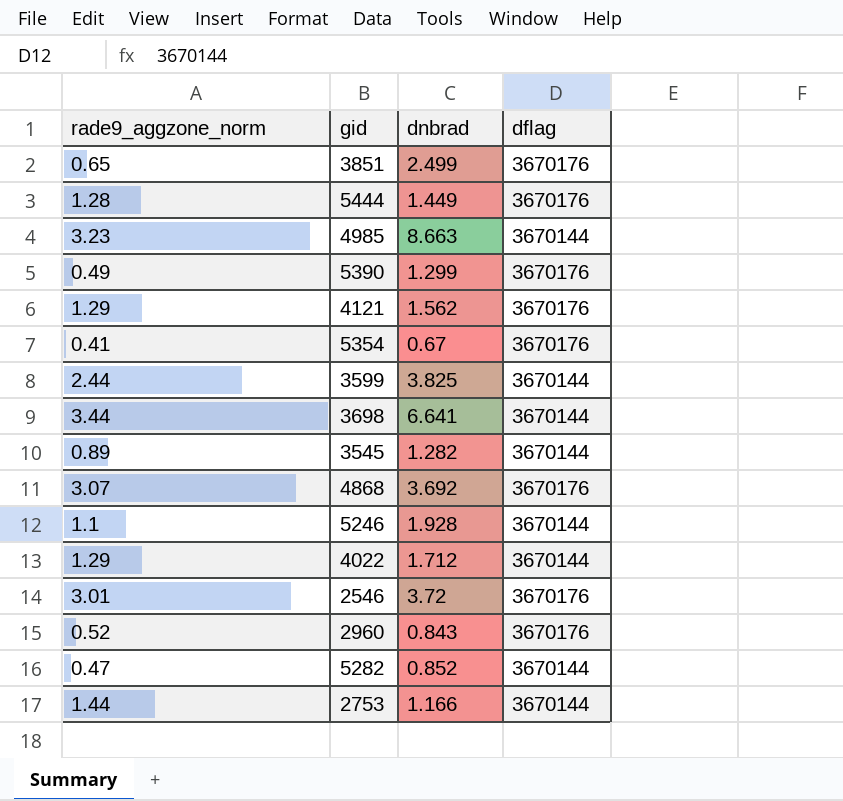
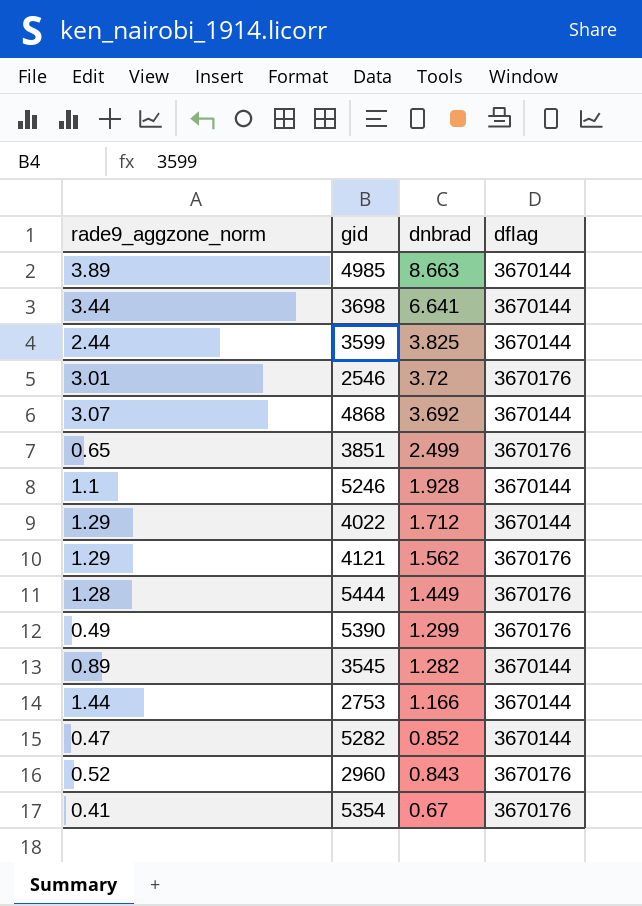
row order: none -> dnbrad descending
4985 | rade9_aggzone_norm: 3.23 -> 3.89
4868 | dflag: 3670176 -> 3670144

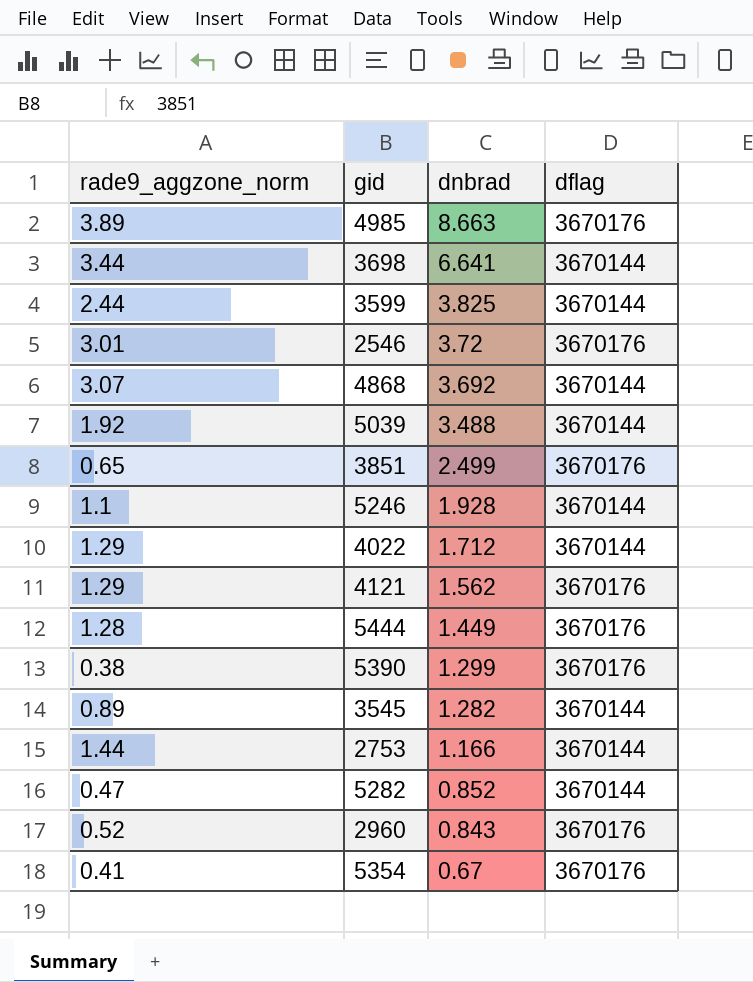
4985 | dflag: 3670144 -> 3670176
row 5039: none -> 1.92 | 3.488 | 3670144
5390 | rade9_aggzone_norm: 0.49 -> 0.38

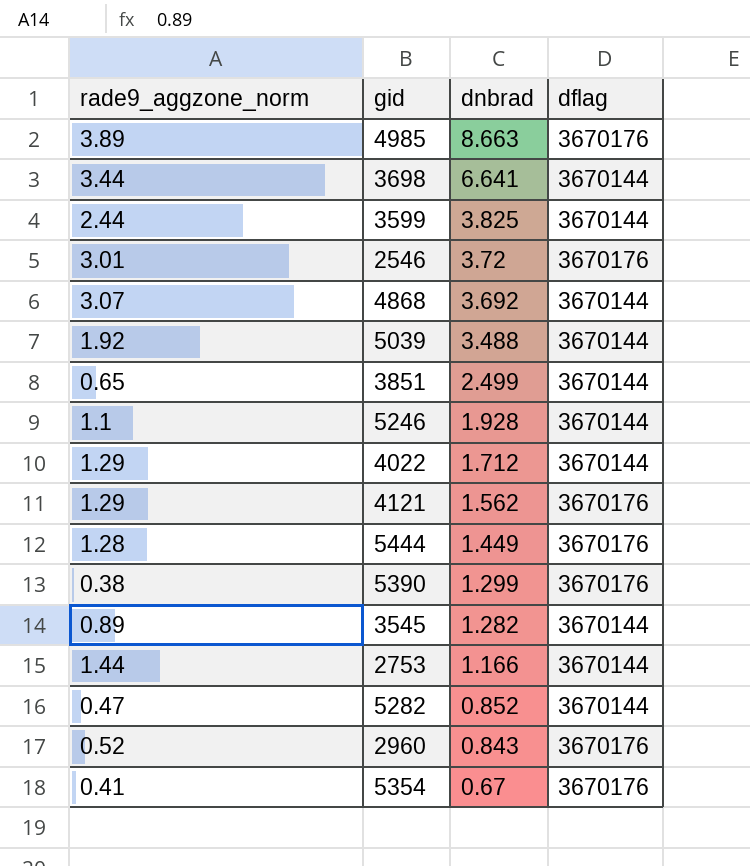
3851 | dflag: 3670176 -> 3670144

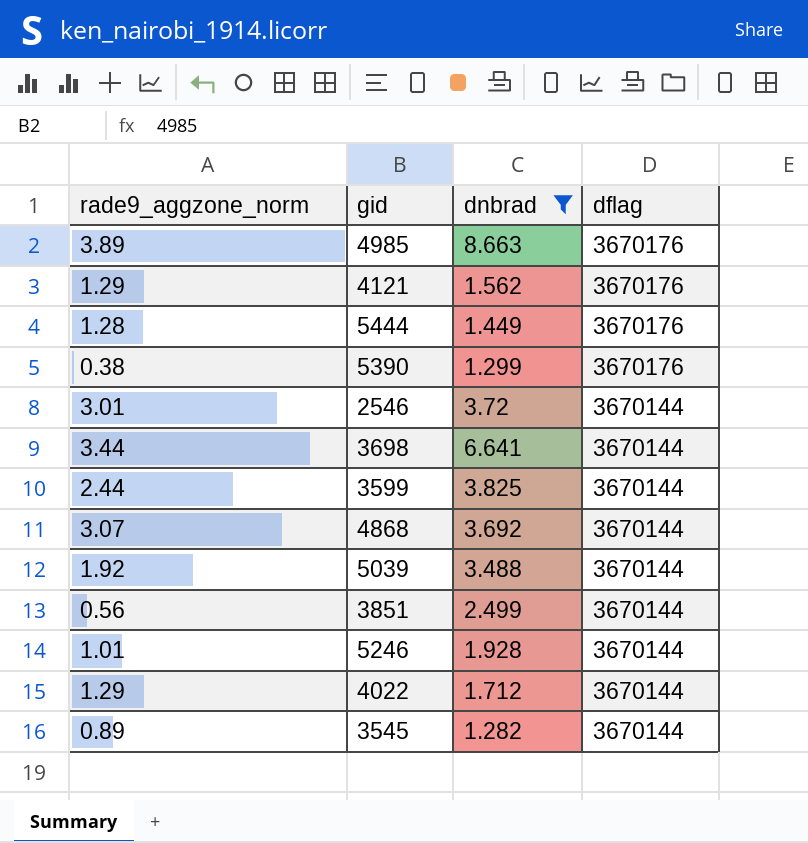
filter: none -> dnbrad >= 1.282
row order: dnbrad descending -> dflag descending
2546 | dflag: 3670176 -> 3670144
3851 | rade9_aggzone_norm: 0.65 -> 0.56
5246 | rade9_aggzone_norm: 1.1 -> 1.01

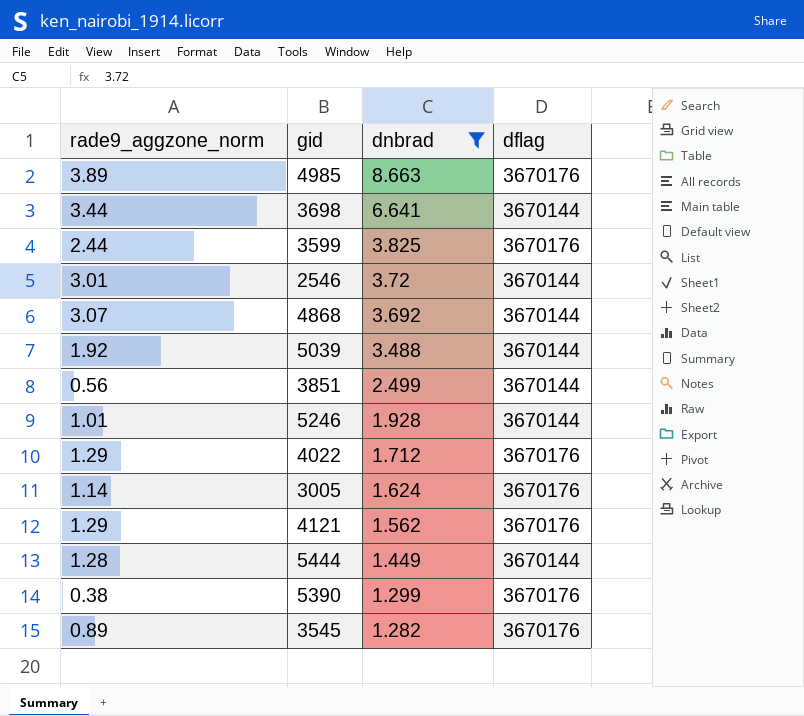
row order: dflag descending -> dnbrad descending
3599 | dflag: 3670144 -> 3670176
4022 | dflag: 3670144 -> 3670176
row 3005: none -> 1.14 | 1.624 | 3670176
5444 | dflag: 3670176 -> 3670144
3545 | dflag: 3670144 -> 3670176

